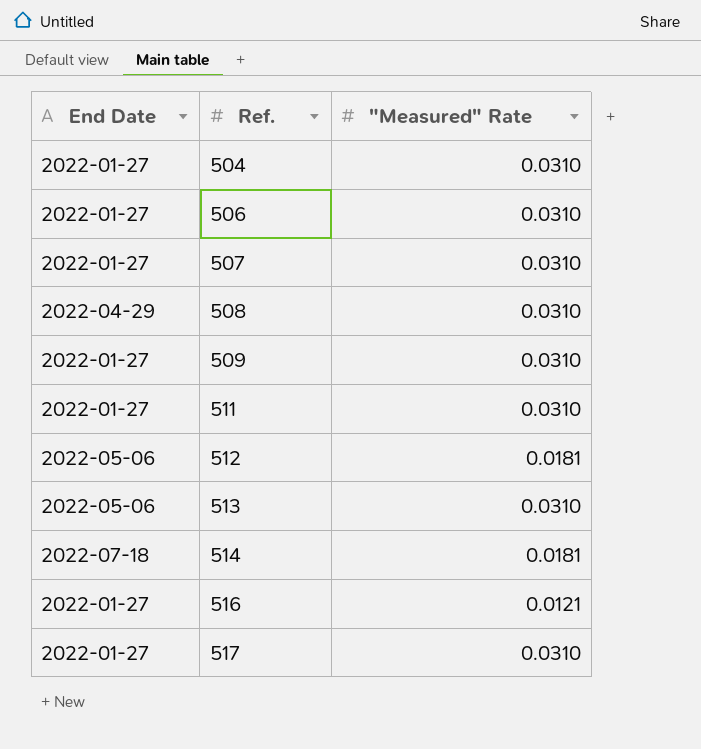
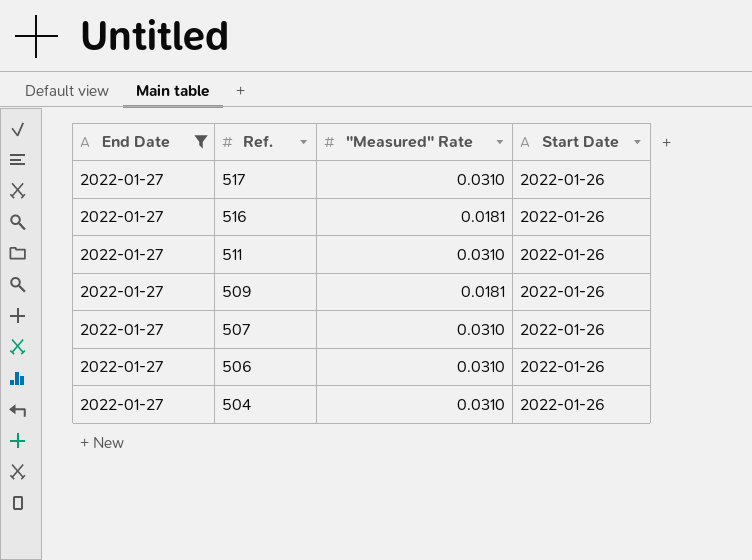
filter: none -> End Date = 2022-01-27
row order: Ref. ascending -> Ref. descending
column Start Date | position: none -> 4
516 | "Measured" Rate: 0.0121 -> 0.0181
509 | "Measured" Rate: 0.0310 -> 0.0181

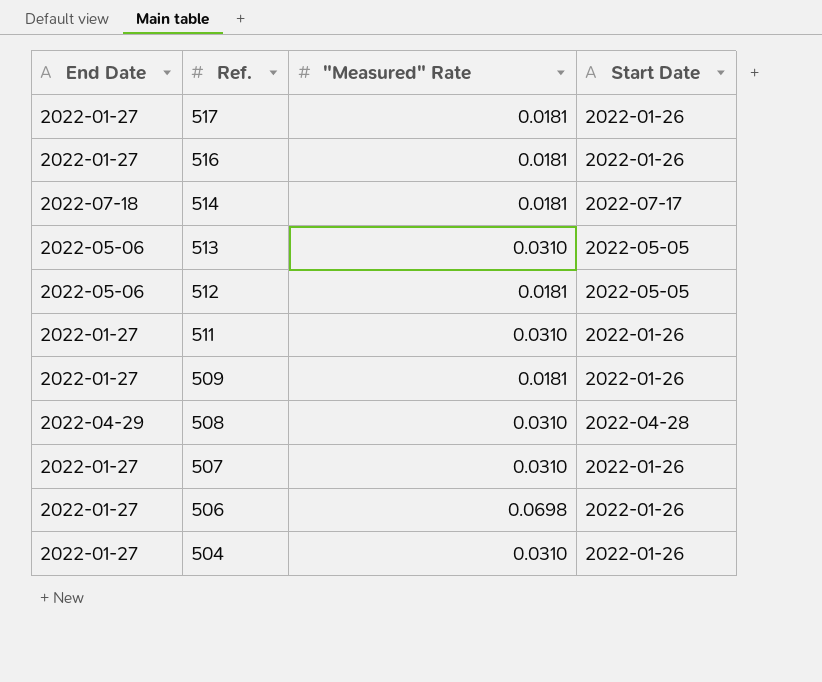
filter: End Date = 2022-01-27 -> none
517 | "Measured" Rate: 0.0310 -> 0.0181
506 | "Measured" Rate: 0.0310 -> 0.0698

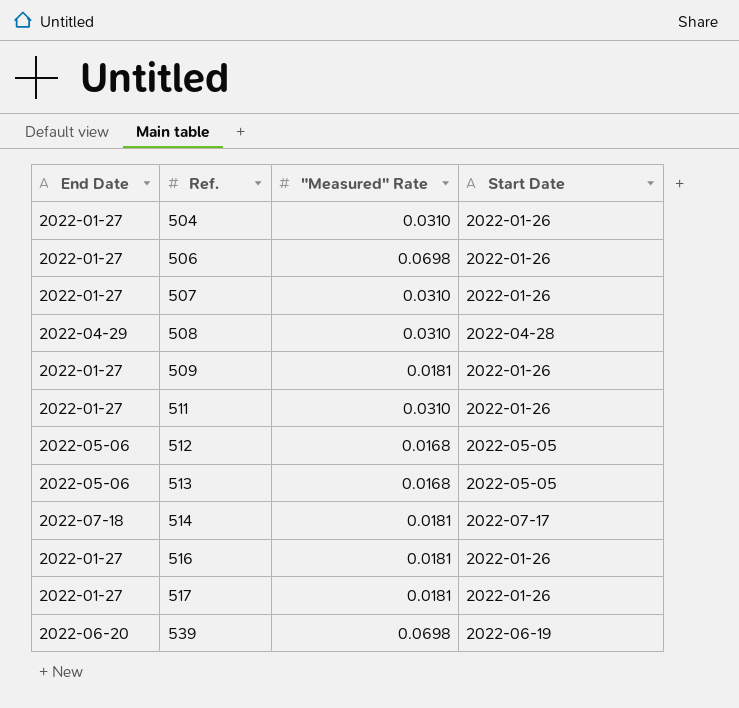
row order: Ref. descending -> Ref. ascending
512 | "Measured" Rate: 0.0181 -> 0.0168
513 | "Measured" Rate: 0.0310 -> 0.0168
row 539: none -> 2022-06-20 | 0.0698 | 2022-06-19

